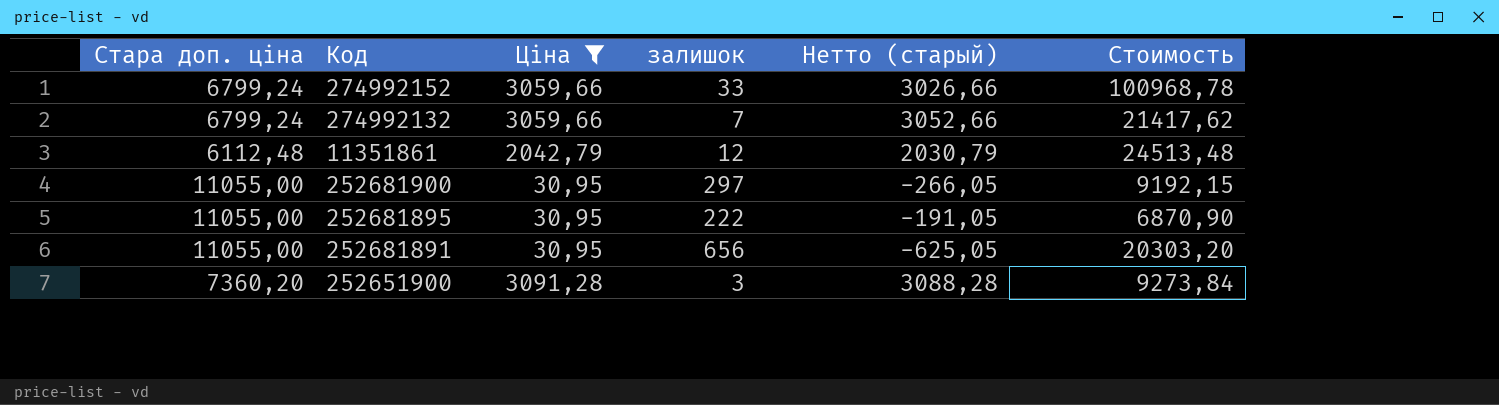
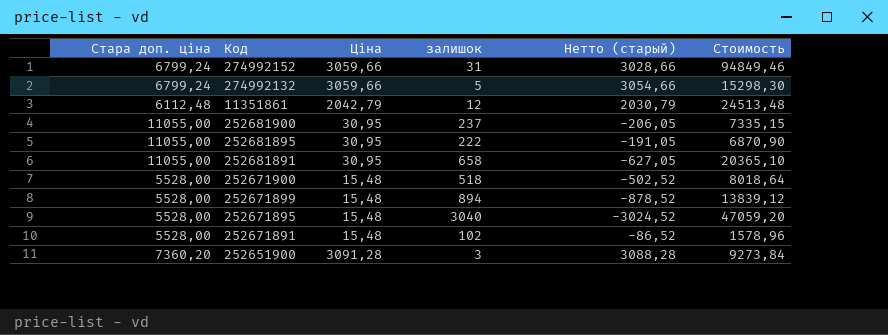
filter: Ціна != 15,48 -> none
274992152 | залишок: 33 -> 31
274992152 | Нетто (старый): 3026,66 -> 3028,66
274992152 | Стоимость: 100968,78 -> 94849,46
274992132 | залишок: 7 -> 5
274992132 | Нетто (старый): 3052,66 -> 3054,66
274992132 | Стоимость: 21417,62 -> 15298,30
252681900 | залишок: 297 -> 237
252681900 | Нетто (старый): -266,05 -> -206,05
252681900 | Стоимость: 9192,15 -> 7335,15
252681891 | залишок: 656 -> 658
252681891 | Нетто (старый): -625,05 -> -627,05
252681891 | Стоимость: 20303,20 -> 20365,10

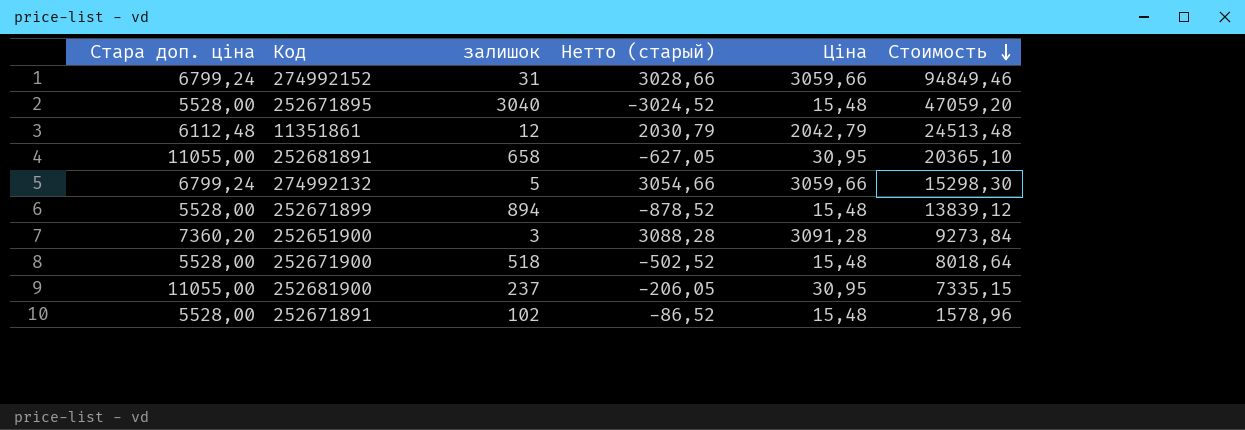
row order: none -> Стоимость descending
column Ціна | position: 3 -> 5
row 252681895: 11055,00 | 30,95 | 222 | -191,05 | 6870,90 -> none

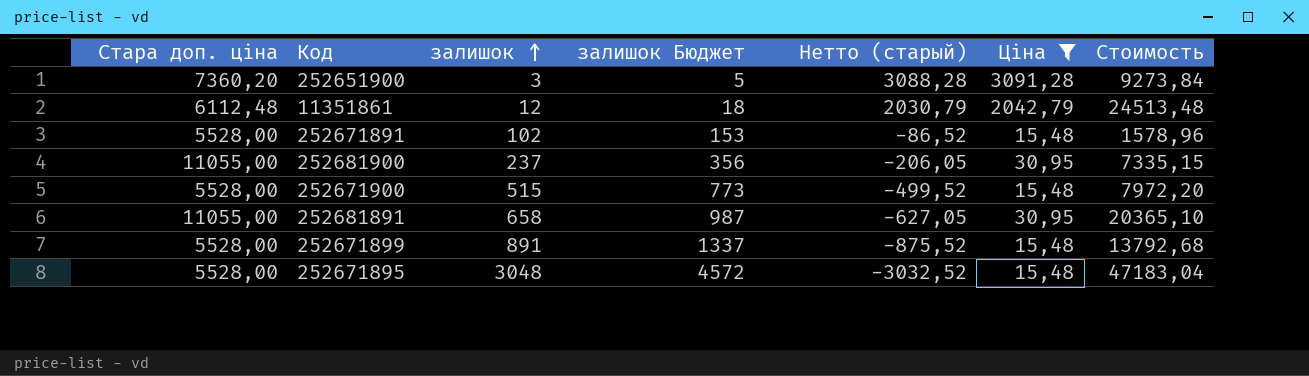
filter: none -> Ціна != 3059,66
row order: Стоимость descending -> залишок ascending
column залишок Бюджет | formula: none -> [залишок] * 1,5
252671900 | залишок: 518 -> 515
252671900 | Нетто (старый): -502,52 -> -499,52
252671900 | Стоимость: 8018,64 -> 7972,20
252671899 | залишок: 894 -> 891
252671899 | Нетто (старый): -878,52 -> -875,52
252671899 | Стоимость: 13839,12 -> 13792,68
252671895 | залишок: 3040 -> 3048
252671895 | Нетто (старый): -3024,52 -> -3032,52
252671895 | Стоимость: 47059,20 -> 47183,04

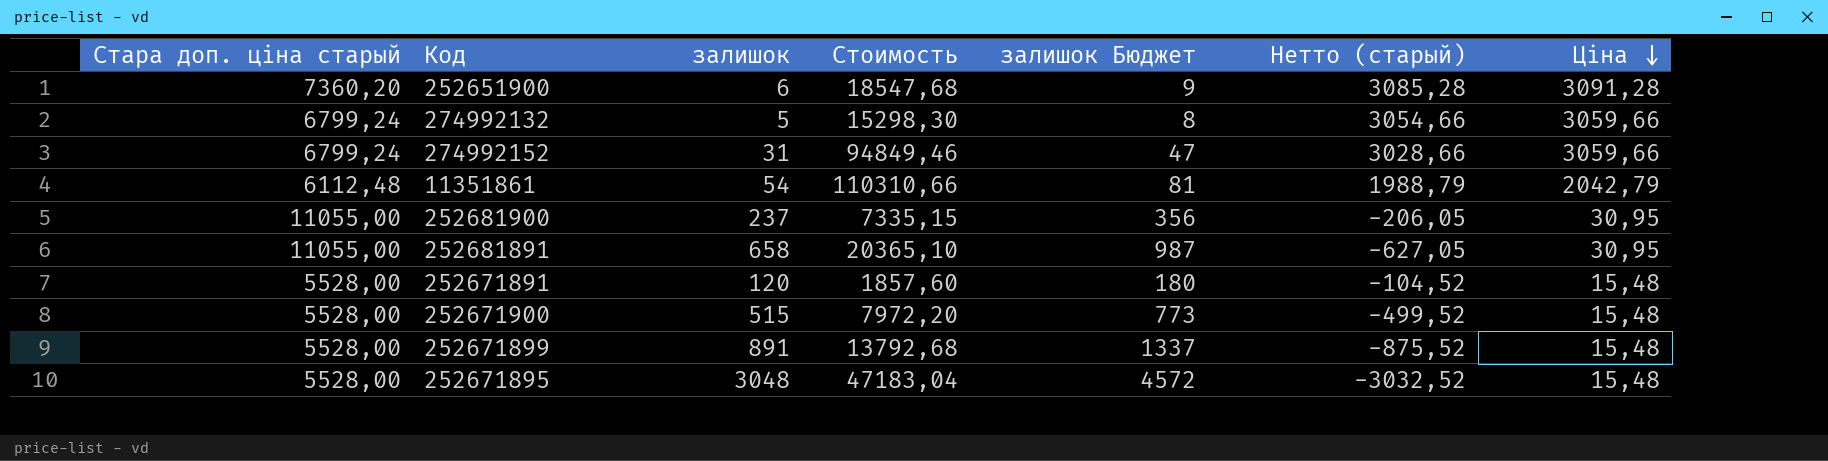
filter: Ціна != 3059,66 -> none
row order: залишок ascending -> Ціна descending
column name: Стара доп. ціна -> Стара доп. ціна старый
column Стоимость | position: 7 -> 4
252651900 | залишок: 3 -> 6
252651900 | Стоимость: 9273,84 -> 18547,68
252651900 | залишок Бюджет: 5 -> 9
252651900 | Нетто (старый): 3088,28 -> 3085,28
11351861 | залишок: 12 -> 54
11351861 | Стоимость: 24513,48 -> 110310,66
11351861 | залишок Бюджет: 18 -> 81
11351861 | Нетто (старый): 2030,79 -> 1988,79
252671891 | залишок: 102 -> 120
252671891 | Стоимость: 1578,96 -> 1857,60
252671891 | залишок Бюджет: 153 -> 180
252671891 | Нетто (старый): -86,52 -> -104,52

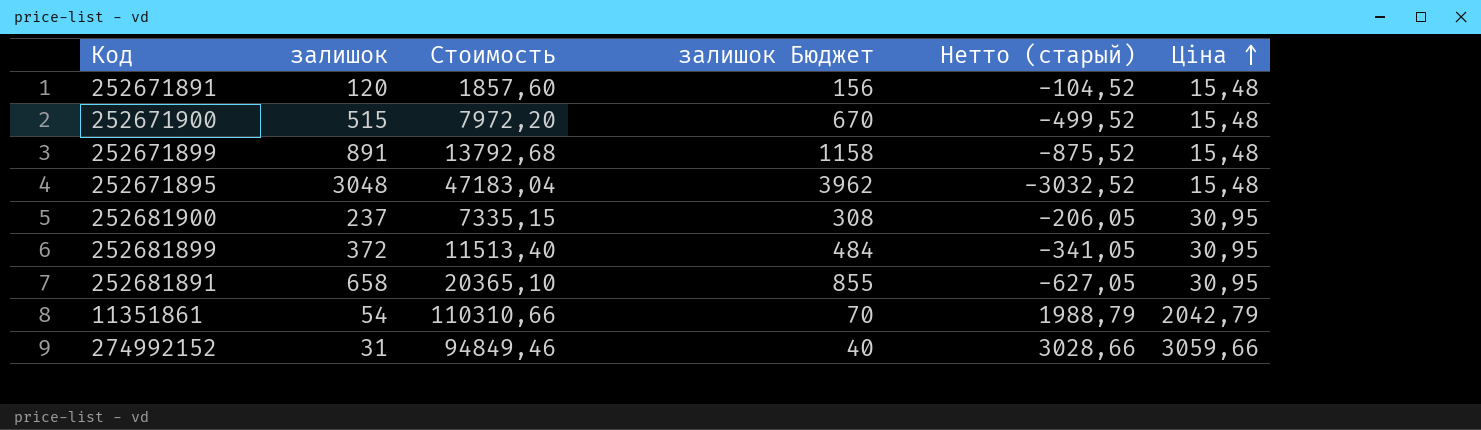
row order: Ціна descending -> Ціна ascending
column Стара доп. ціна старый | position: 1 -> none
column залишок Бюджет | formula: [залишок] * 1,5 -> [залишок] * 1,3
row 252651900: 7360,20 | 6 | 18547,68 | 9 | 3085,28 | 3091,28 -> none
row 274992132: 6799,24 | 5 | 15298,30 | 8 | 3054,66 | 3059,66 -> none
row 252681899: none -> 372 | 11513,40 | 484 | -341,05 | 30,95

